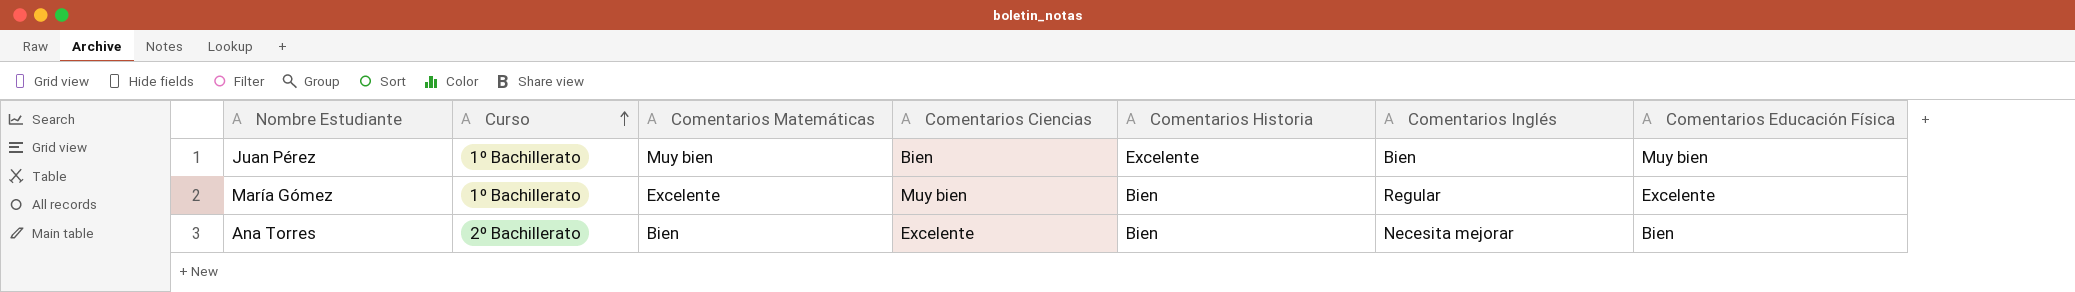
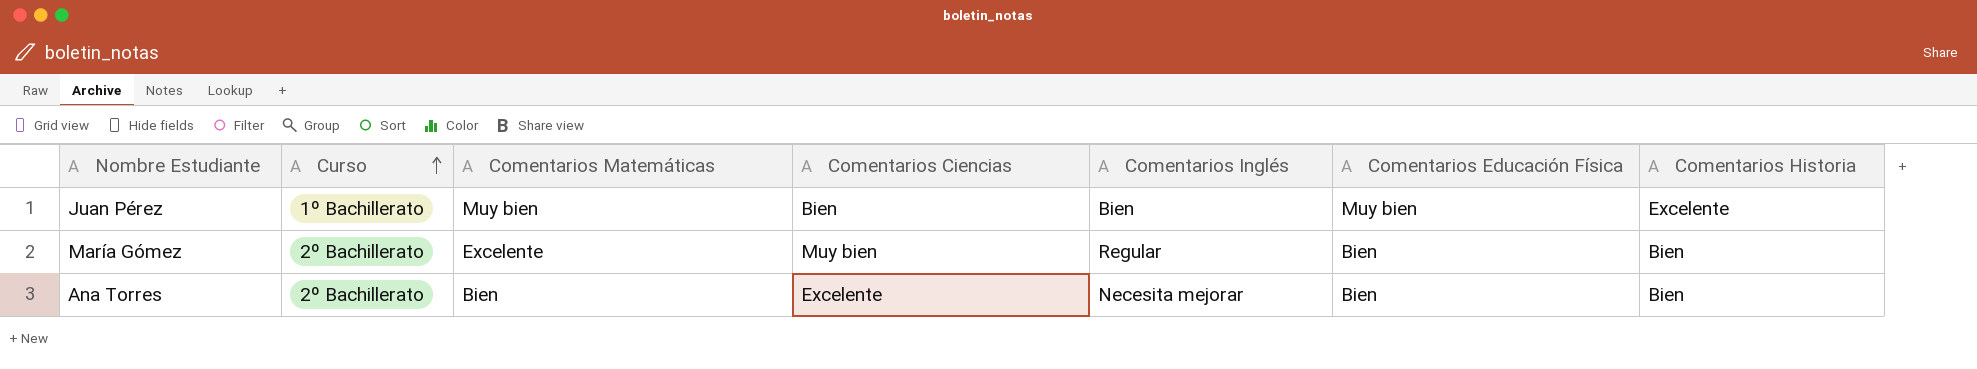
column Comentarios Historia | position: 5 -> 7
María Gómez | Curso: 1º Bachillerato -> 2º Bachillerato
María Gómez | Comentarios Educación Física: Excelente -> Bien

